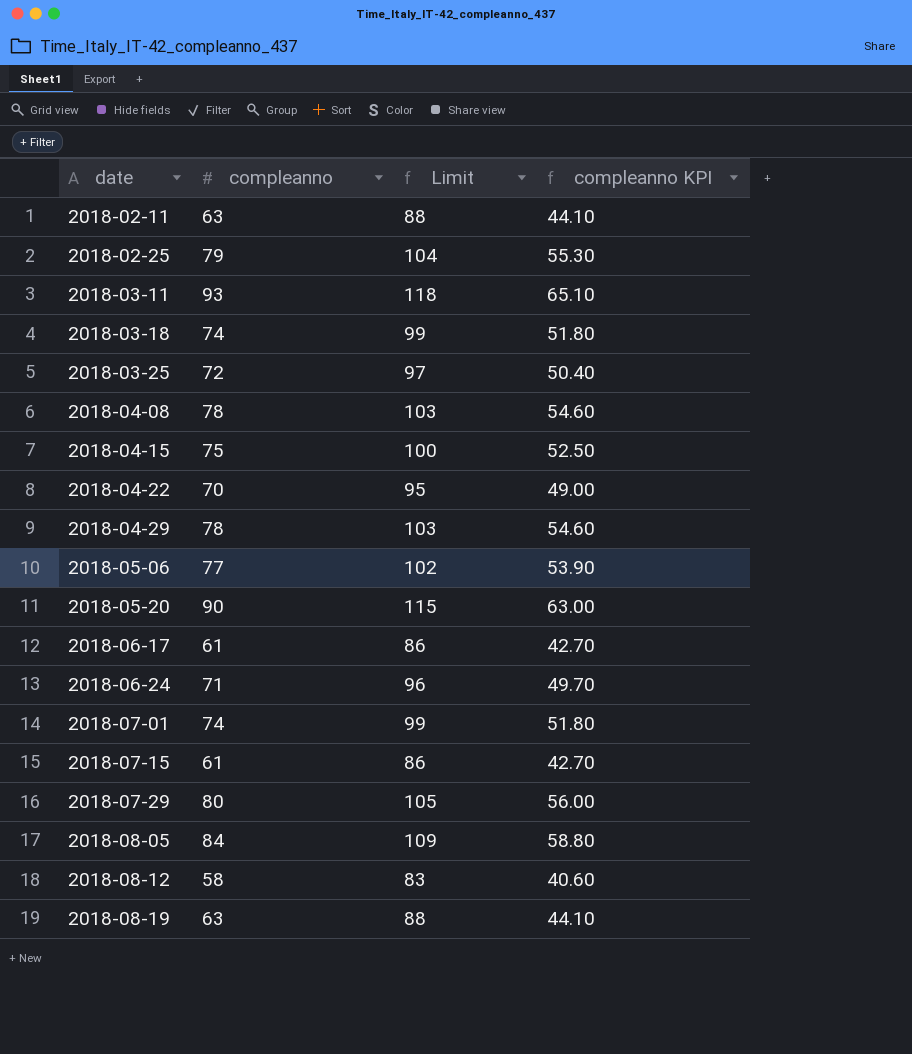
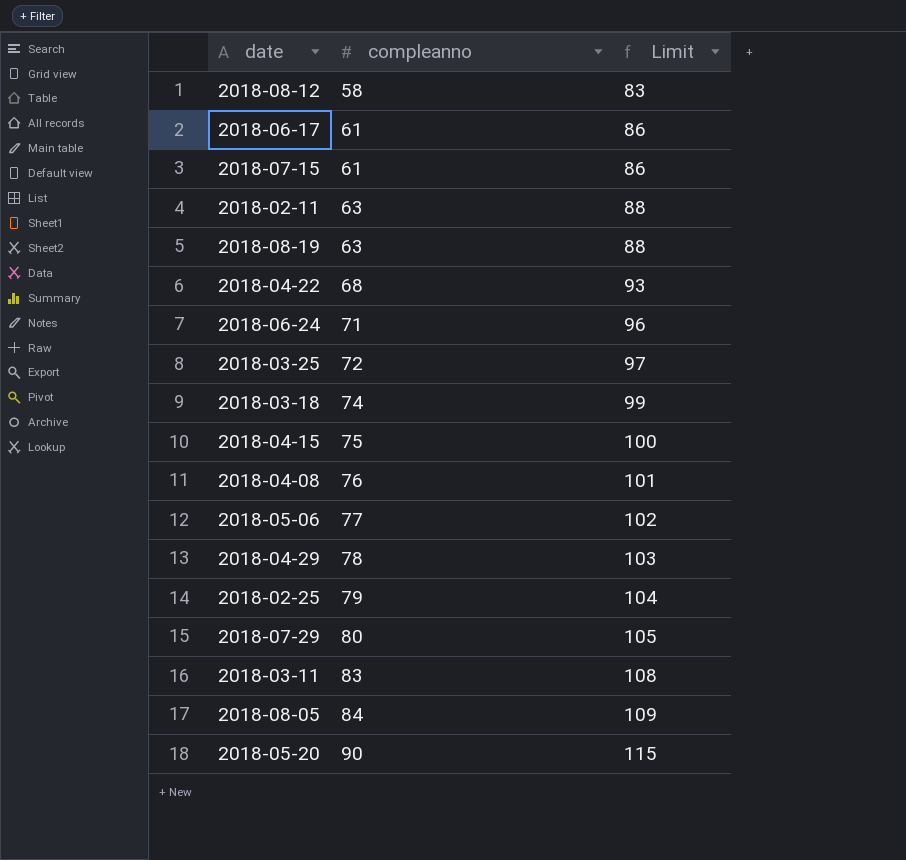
row order: date ascending -> compleanno ascending
column compleanno KPI | formula: [compleanno] * 0.7 -> none
row 2018-07-01: 74 | 99 | 51.80 -> none
2018-04-22 | compleanno: 70 -> 68
2018-04-22 | Limit: 95 -> 93
2018-04-08 | compleanno: 78 -> 76
2018-04-08 | Limit: 103 -> 101
2018-03-11 | compleanno: 93 -> 83
2018-03-11 | Limit: 118 -> 108

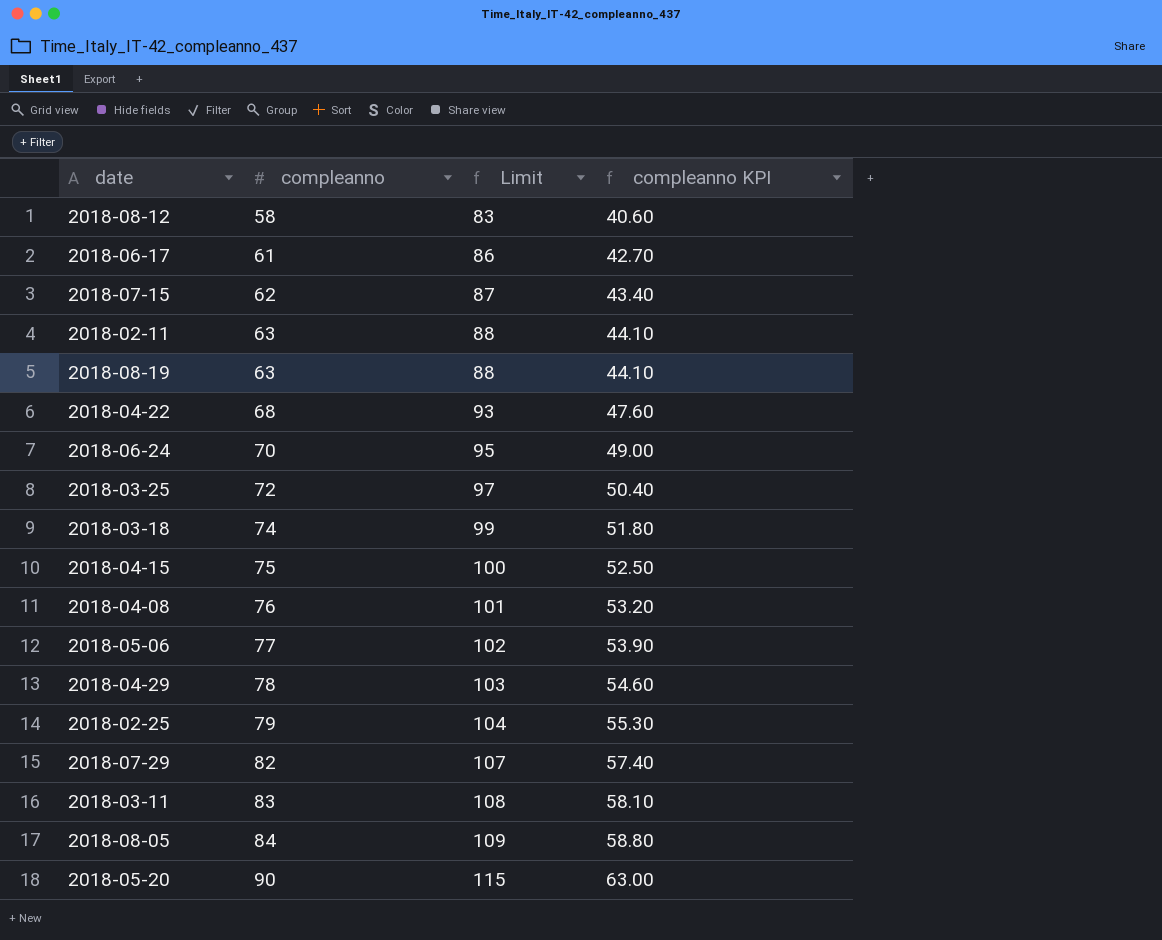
column compleanno KPI | formula: none -> [compleanno] * 0.7
2018-07-15 | compleanno: 61 -> 62
2018-07-15 | Limit: 86 -> 87
2018-06-24 | compleanno: 71 -> 70
2018-06-24 | Limit: 96 -> 95
2018-07-29 | compleanno: 80 -> 82
2018-07-29 | Limit: 105 -> 107

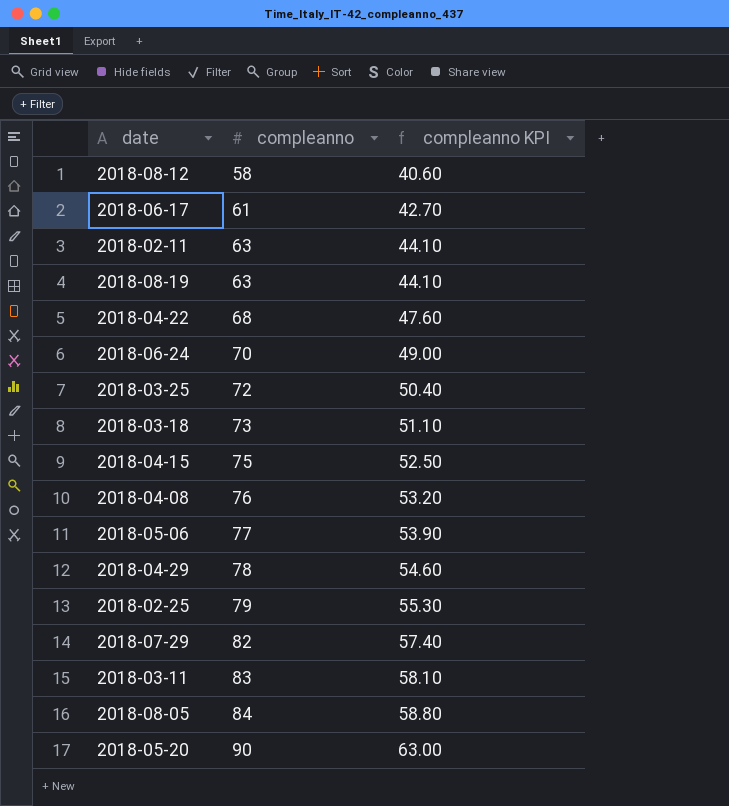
column Limit | formula: [compleanno] + 25 -> none
row 2018-07-15: 62 | 87 | 43.40 -> none
2018-03-18 | compleanno: 74 -> 73
2018-03-18 | compleanno KPI: 51.80 -> 51.10

